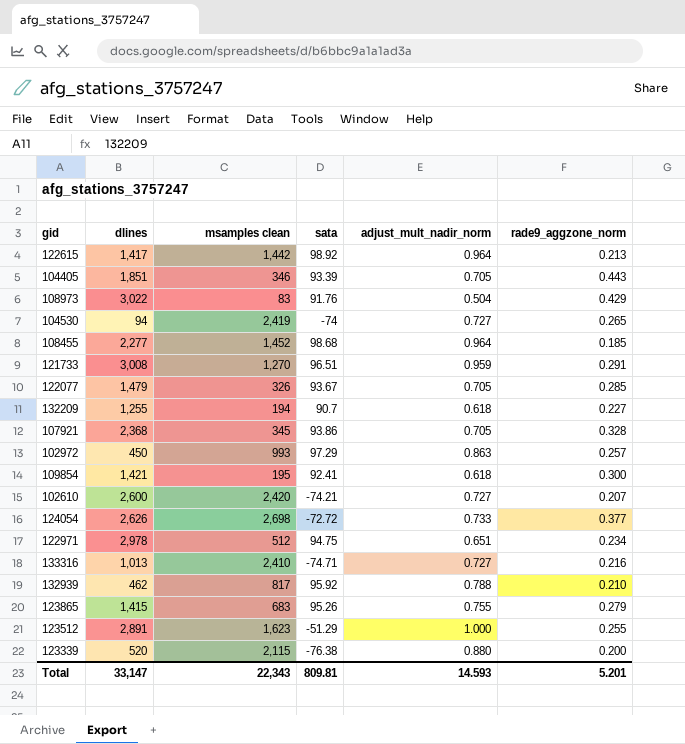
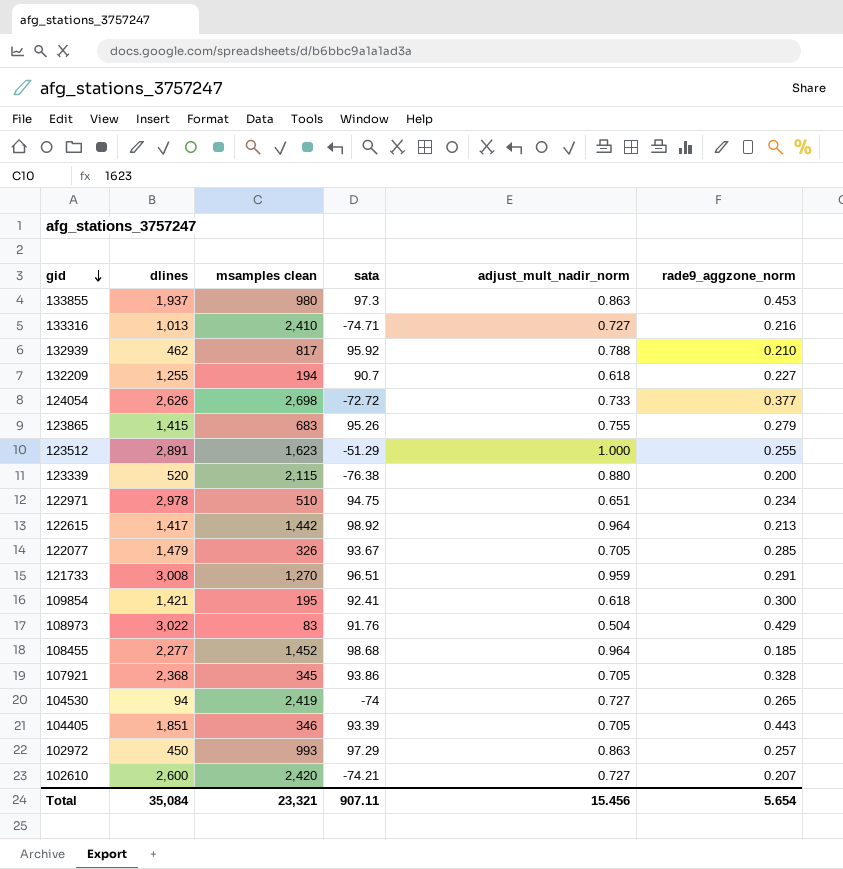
row order: none -> gid descending
row 133855: none -> 1,937 | 980 | 97.3 | 0.863 | 0.453
122971 | msamples clean: 512 -> 510
Total | dlines: 33,147 -> 35,084
Total | msamples clean: 22,343 -> 23,321
Total | sata: 809.81 -> 907.11
Total | adjust_mult_nadir_norm: 14.593 -> 15.456
Total | rade9_aggzone_norm: 5.201 -> 5.654

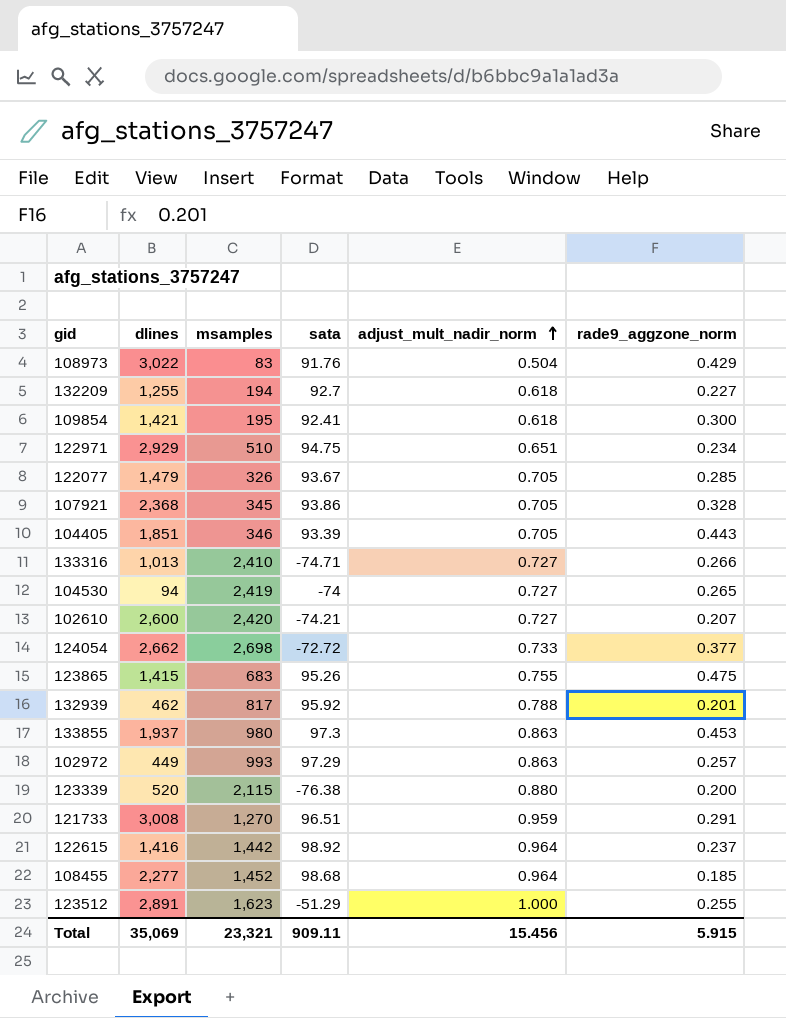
row order: gid descending -> adjust_mult_nadir_norm ascending
column name: msamples clean -> msamples
132209 | sata: 90.7 -> 92.7
122971 | dlines: 2,978 -> 2,929
133316 | rade9_aggzone_norm: 0.216 -> 0.266
124054 | dlines: 2,626 -> 2,662
123865 | rade9_aggzone_norm: 0.279 -> 0.475
132939 | rade9_aggzone_norm: 0.210 -> 0.201
102972 | dlines: 450 -> 449
122615 | dlines: 1,417 -> 1,416
122615 | rade9_aggzone_norm: 0.213 -> 0.237
Total | dlines: 35,084 -> 35,069
Total | sata: 907.11 -> 909.11
Total | rade9_aggzone_norm: 5.654 -> 5.915

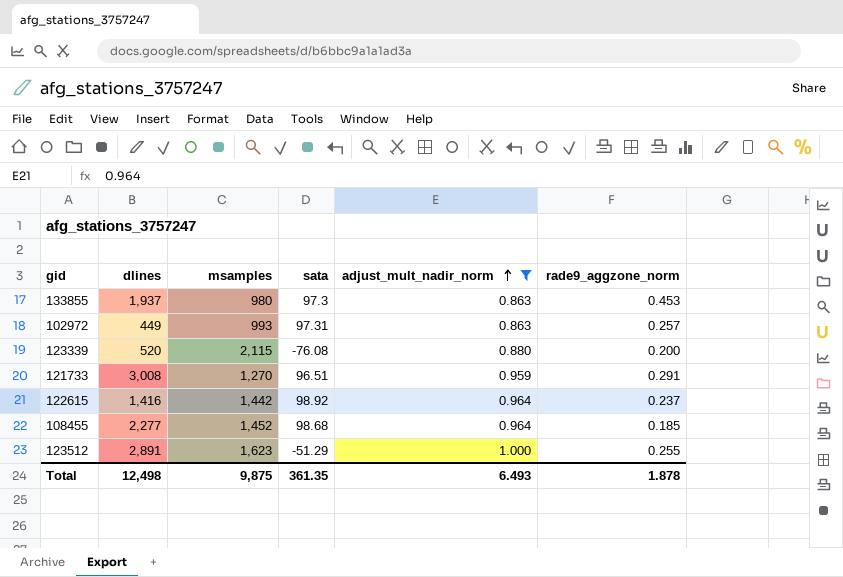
filter: none -> adjust_mult_nadir_norm >= 0.863
102972 | sata: 97.29 -> 97.31
123339 | sata: -76.38 -> -76.08
Total | dlines: 35,069 -> 12,498
Total | msamples: 23,321 -> 9,875
Total | sata: 909.11 -> 361.35
Total | adjust_mult_nadir_norm: 15.456 -> 6.493
Total | rade9_aggzone_norm: 5.915 -> 1.878

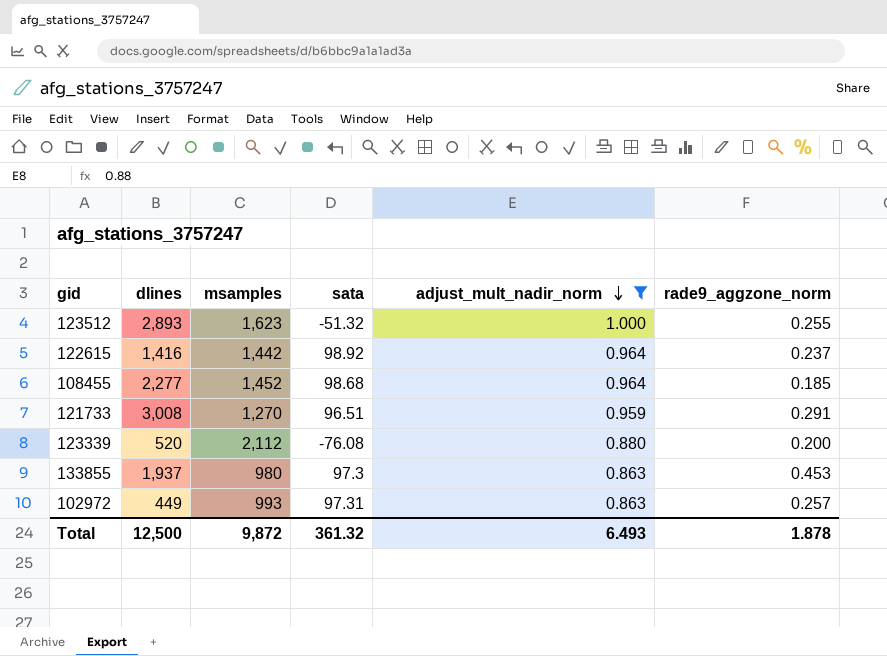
row order: adjust_mult_nadir_norm ascending -> adjust_mult_nadir_norm descending
123512 | dlines: 2,891 -> 2,893
123512 | sata: -51.29 -> -51.32
123339 | msamples: 2,115 -> 2,112
Total | dlines: 12,498 -> 12,500
Total | msamples: 9,875 -> 9,872
Total | sata: 361.35 -> 361.32

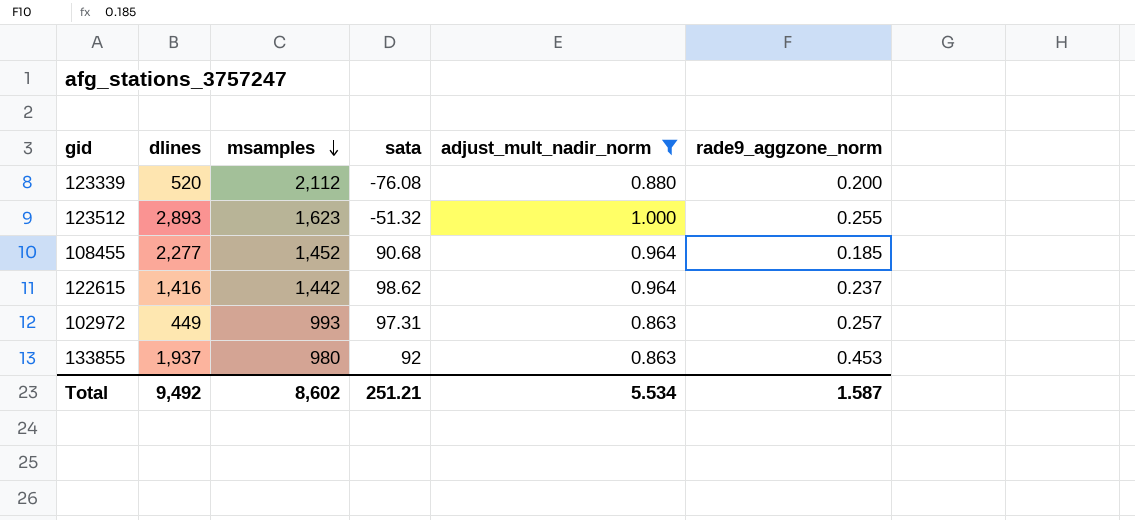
row order: adjust_mult_nadir_norm descending -> msamples descending
row 121733: 3,008 | 1,270 | 96.51 | 0.959 | 0.291 -> none
108455 | sata: 98.68 -> 90.68
122615 | sata: 98.92 -> 98.62
133855 | sata: 97.3 -> 92
Total | dlines: 12,500 -> 9,492
Total | msamples: 9,872 -> 8,602
Total | sata: 361.32 -> 251.21
Total | adjust_mult_nadir_norm: 6.493 -> 5.534
Total | rade9_aggzone_norm: 1.878 -> 1.587

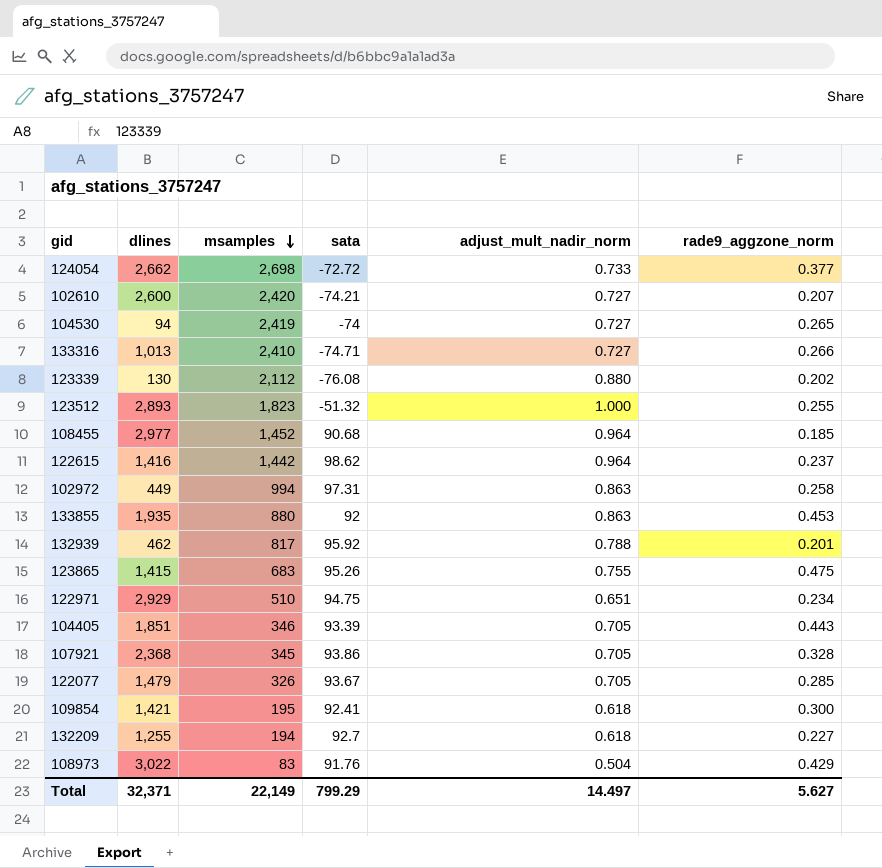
filter: adjust_mult_nadir_norm >= 0.863 -> none
123339 | dlines: 520 -> 130
123339 | rade9_aggzone_norm: 0.200 -> 0.202
123512 | msamples: 1,623 -> 1,823
108455 | dlines: 2,277 -> 2,977
102972 | msamples: 993 -> 994
102972 | rade9_aggzone_norm: 0.257 -> 0.258
133855 | dlines: 1,937 -> 1,935
133855 | msamples: 980 -> 880
Total | dlines: 9,492 -> 32,371
Total | msamples: 8,602 -> 22,149
Total | sata: 251.21 -> 799.29
Total | adjust_mult_nadir_norm: 5.534 -> 14.497
Total | rade9_aggzone_norm: 1.587 -> 5.627

